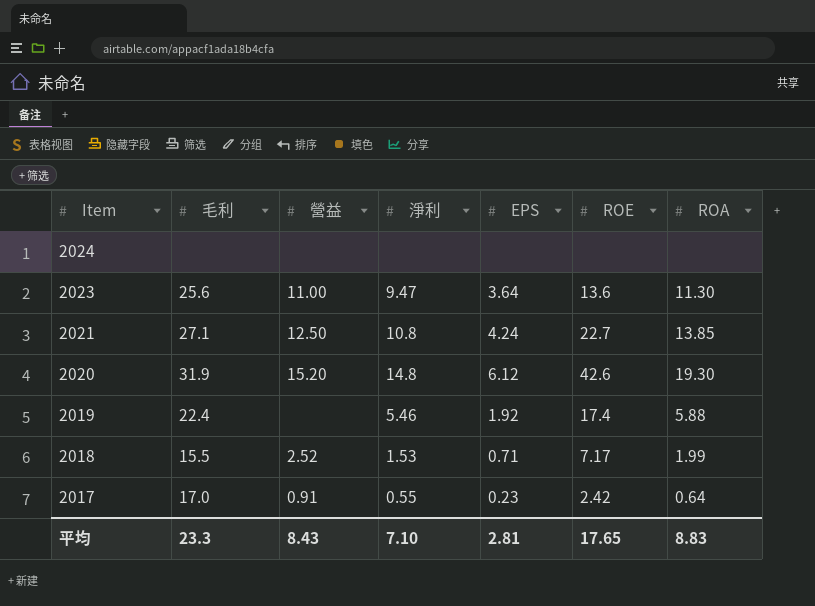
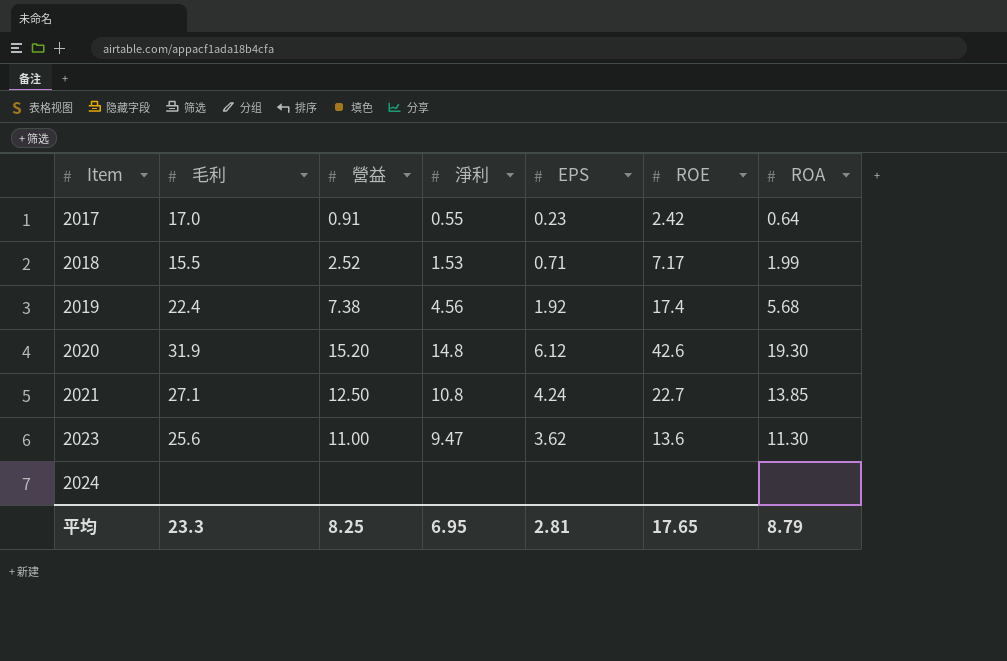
row order: Item descending -> Item ascending
2019 | 營益: none -> 7.38
2019 | 淨利: 5.46 -> 4.56
2019 | ROA: 5.88 -> 5.68
2023 | EPS: 3.64 -> 3.62
平均 | 營益: 8.43 -> 8.25
平均 | 淨利: 7.10 -> 6.95
平均 | ROA: 8.83 -> 8.79

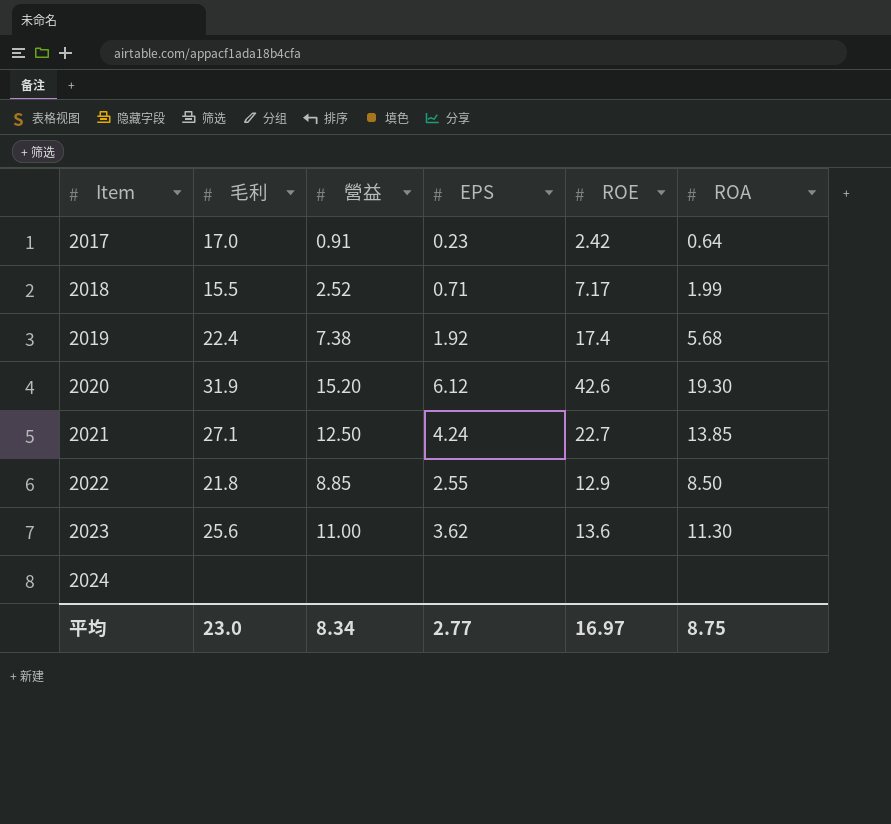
column 淨利 | position: 4 -> none
row 2022: none -> 21.8 | 8.85 | 2.55 | 12.9 | 8.50
平均 | 毛利: 23.3 -> 23.0
平均 | 營益: 8.25 -> 8.34
平均 | EPS: 2.81 -> 2.77
平均 | ROE: 17.65 -> 16.97
平均 | ROA: 8.79 -> 8.75

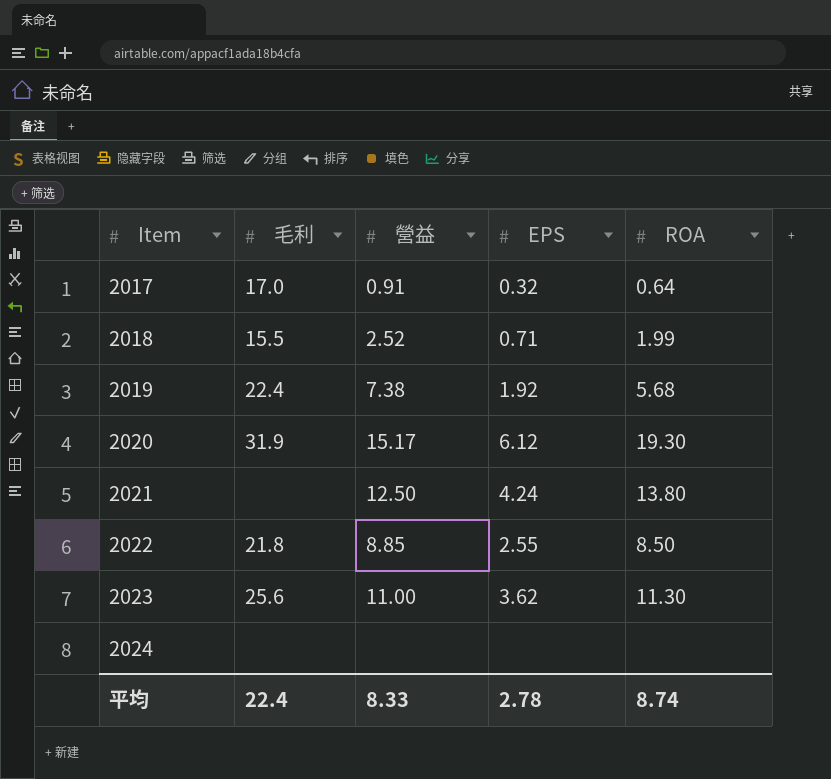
column ROE | position: 5 -> none
2017 | EPS: 0.23 -> 0.32
2020 | 營益: 15.20 -> 15.17
2021 | 毛利: 27.1 -> none
2021 | ROA: 13.85 -> 13.80
平均 | 毛利: 23.0 -> 22.4
平均 | 營益: 8.34 -> 8.33
平均 | EPS: 2.77 -> 2.78
平均 | ROA: 8.75 -> 8.74

